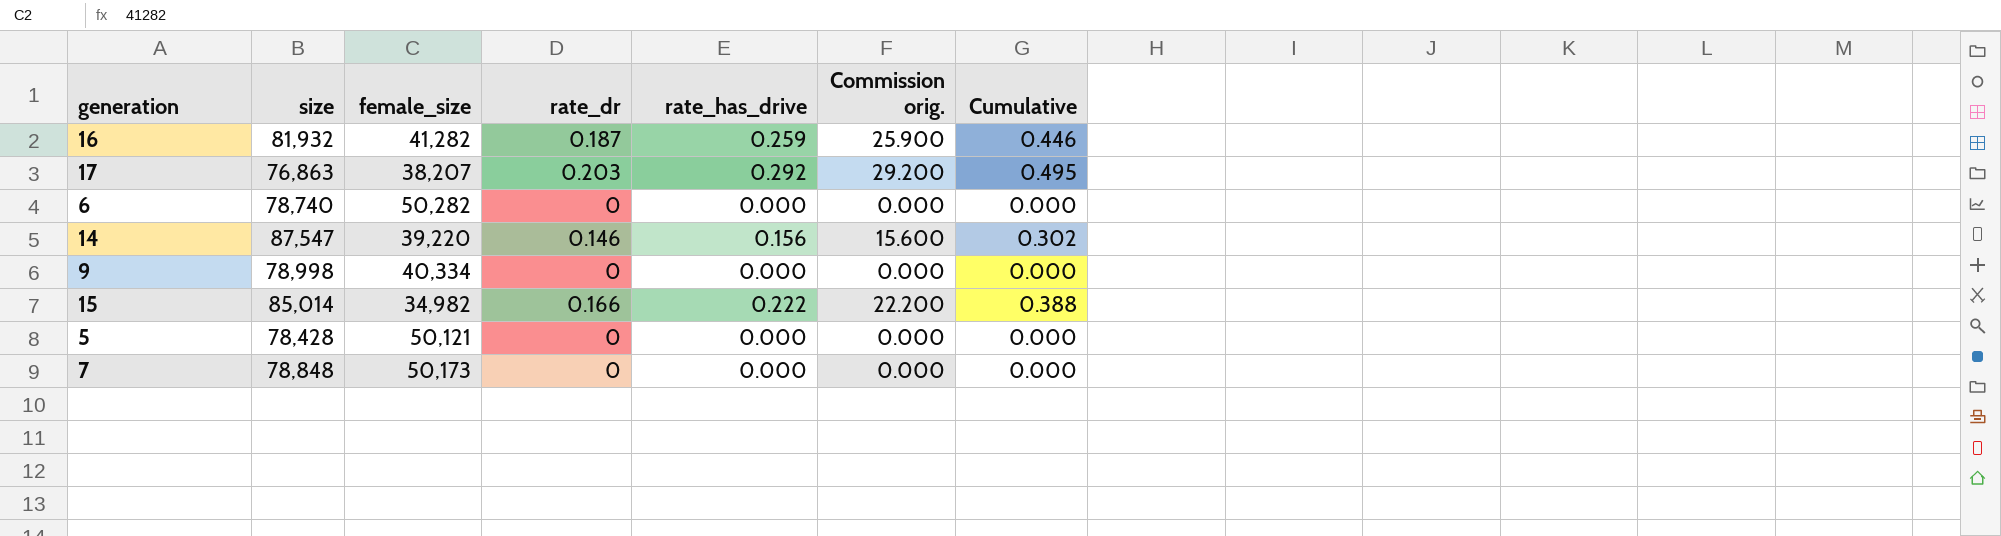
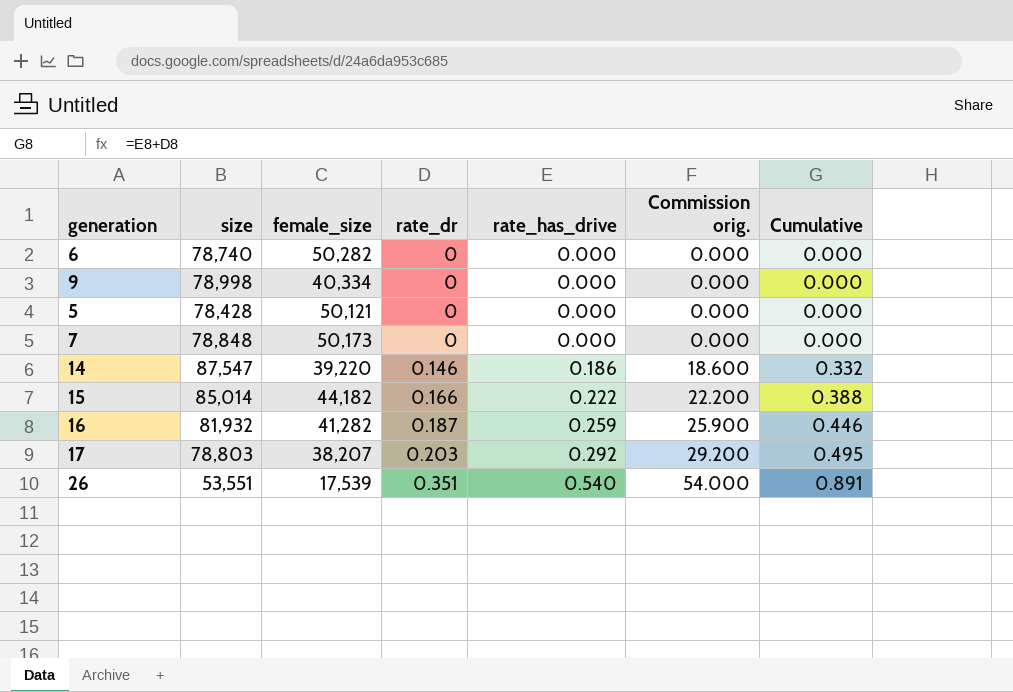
row order: none -> rate_dr ascending
14 | rate_has_drive: 0.156 -> 0.186
14 | Commission orig.: 15.600 -> 18.600
14 | Cumulative: 0.302 -> 0.332
15 | female_size: 34,982 -> 44,182
17 | size: 76,863 -> 78,803
row 26: none -> 53,551 | 17,539 | 0.351 | 0.540 | 54.000 | 0.891

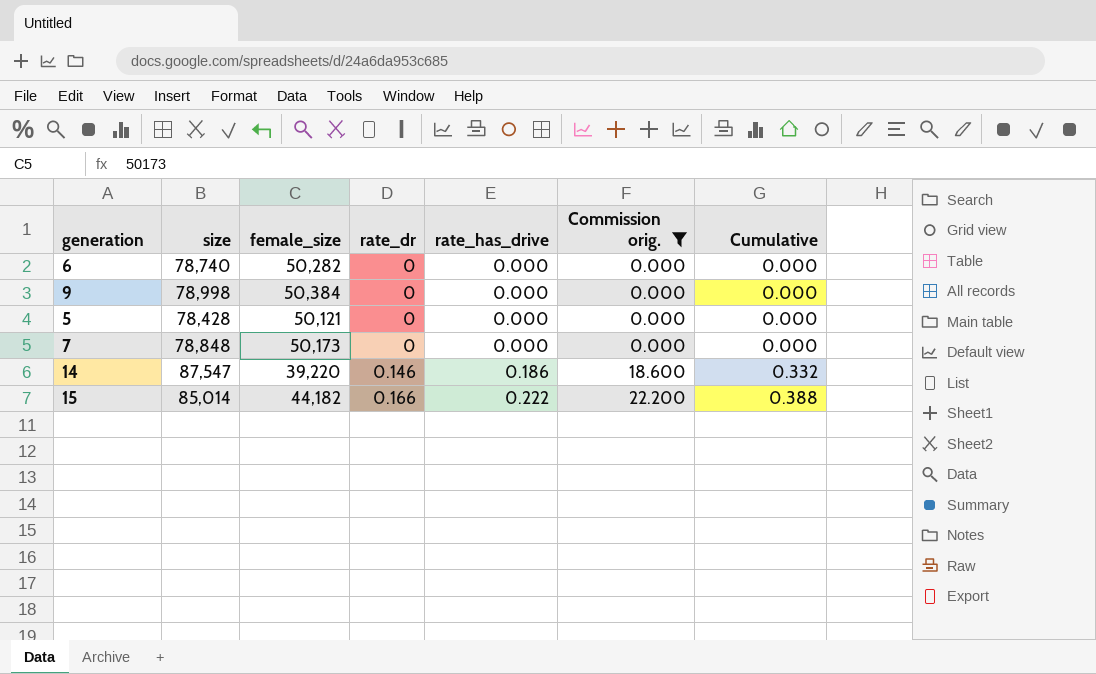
filter: none -> Commission orig. <= 22.200
9 | female_size: 40,334 -> 50,384

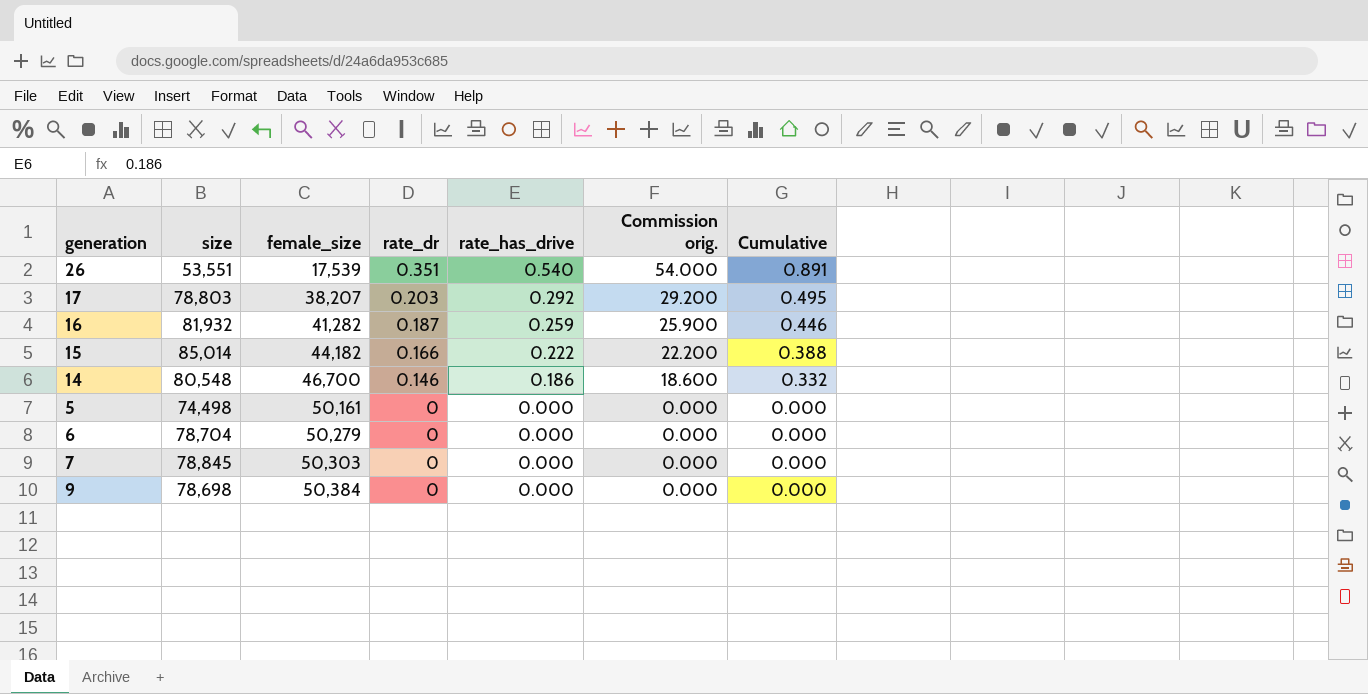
filter: Commission orig. <= 22.200 -> none
row order: rate_dr ascending -> female_size ascending
14 | size: 87,547 -> 80,548
14 | female_size: 39,220 -> 46,700
5 | size: 78,428 -> 74,498
5 | female_size: 50,121 -> 50,161
6 | size: 78,740 -> 78,704
6 | female_size: 50,282 -> 50,279
7 | size: 78,848 -> 78,845
7 | female_size: 50,173 -> 50,303
9 | size: 78,998 -> 78,698

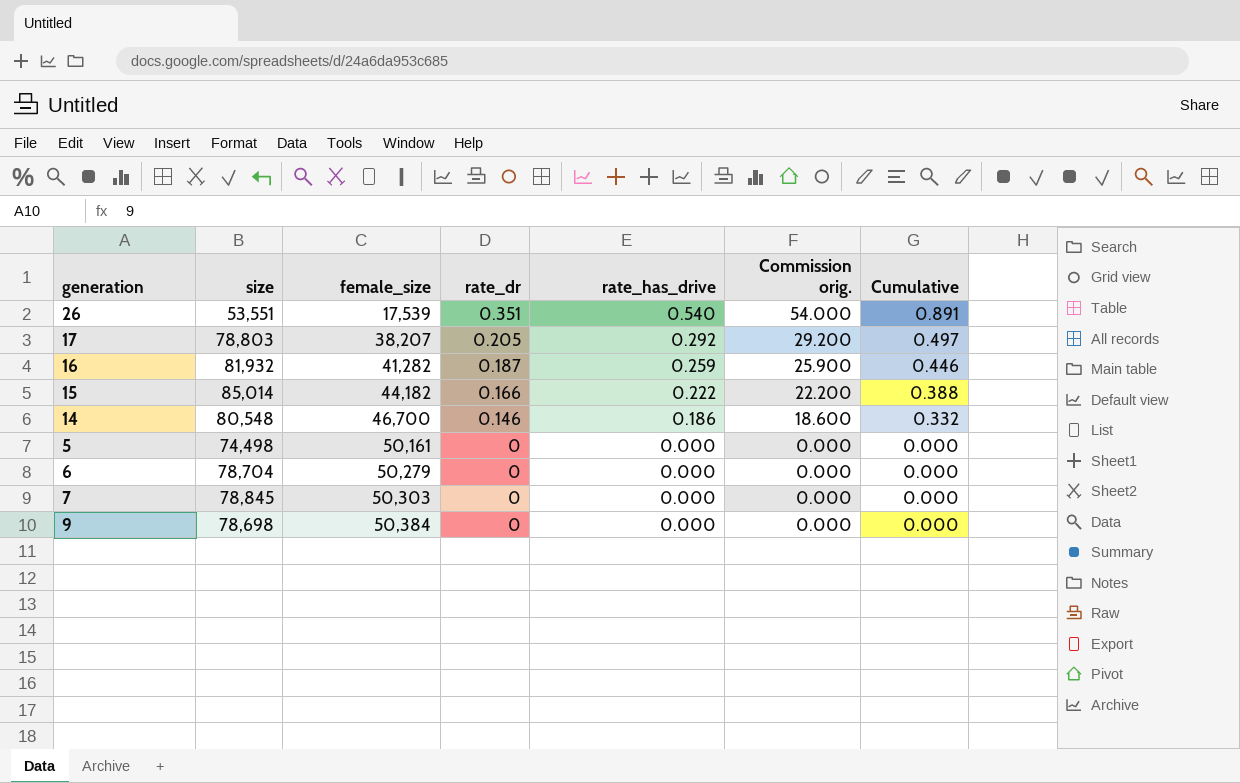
17 | rate_dr: 0.203 -> 0.205
17 | Cumulative: 0.495 -> 0.497

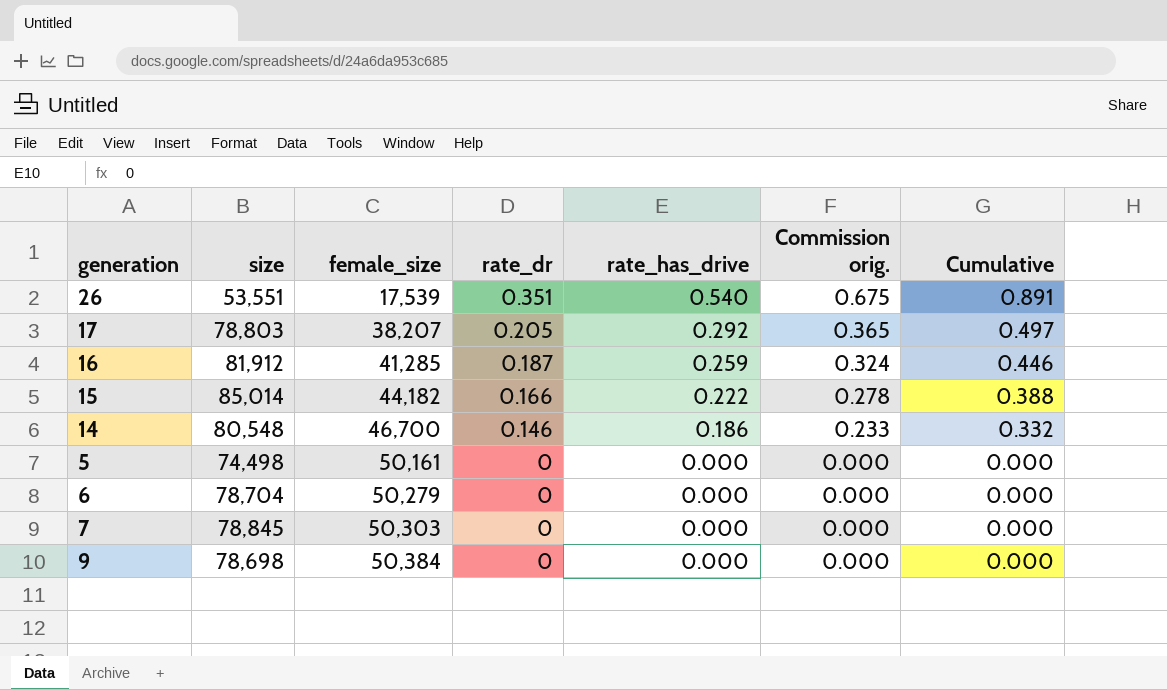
column Commission orig. | formula: [rate_has_drive] * 100 -> [rate_has_drive] * 1.25
16 | size: 81,932 -> 81,912
16 | female_size: 41,282 -> 41,285

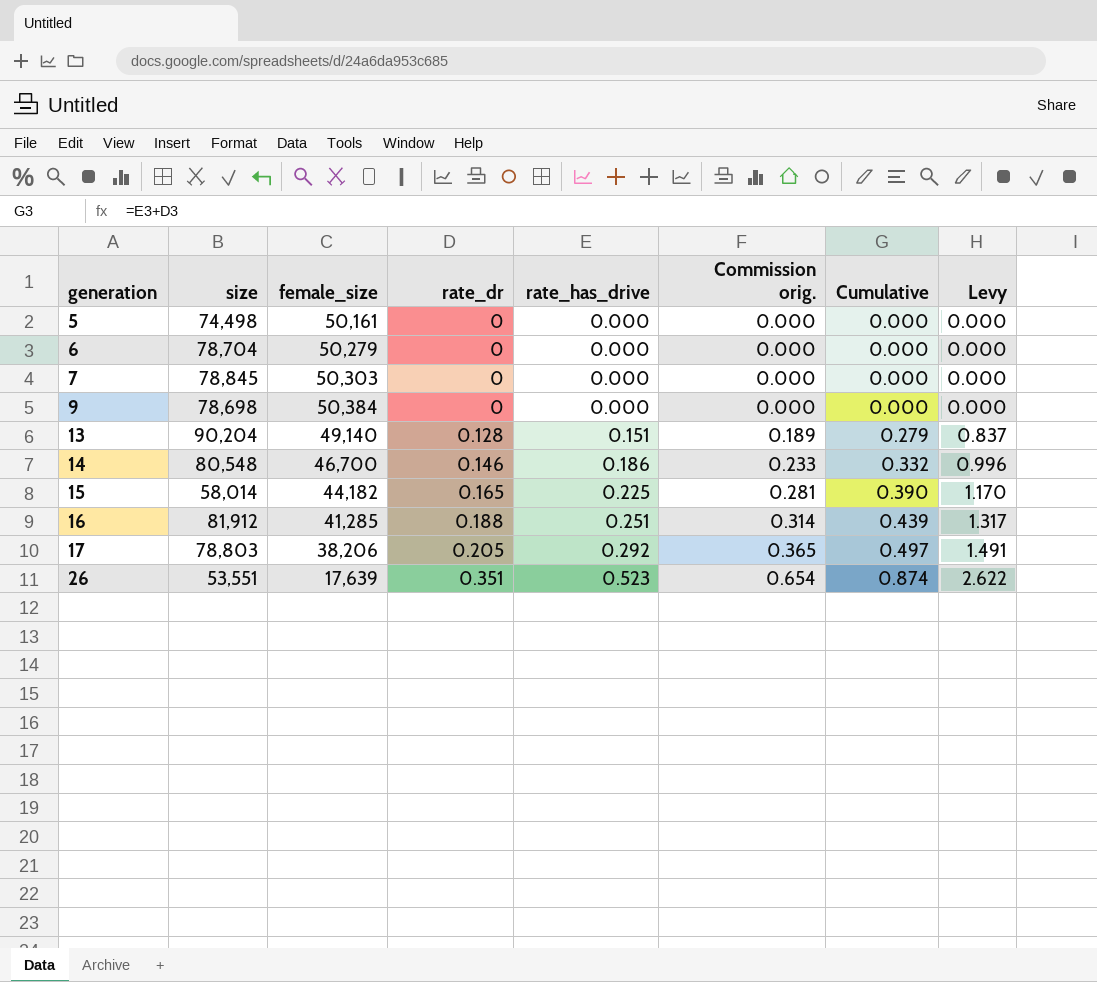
row order: female_size ascending -> generation ascending
column Levy | formula: none -> [Cumulative] * 3
row 13: none -> 90,204 | 49,140 | 0.128 | 0.151 | 0.189 | 0.279 | 0.837
15 | size: 85,014 -> 58,014
15 | rate_dr: 0.166 -> 0.165
15 | rate_has_drive: 0.222 -> 0.225
15 | Commission orig.: 0.278 -> 0.281
15 | Cumulative: 0.388 -> 0.390
16 | rate_dr: 0.187 -> 0.188
16 | rate_has_drive: 0.259 -> 0.251
16 | Commission orig.: 0.324 -> 0.314
16 | Cumulative: 0.446 -> 0.439
17 | female_size: 38,207 -> 38,206
26 | female_size: 17,539 -> 17,639
26 | rate_has_drive: 0.540 -> 0.523
26 | Commission orig.: 0.675 -> 0.654
26 | Cumulative: 0.891 -> 0.874

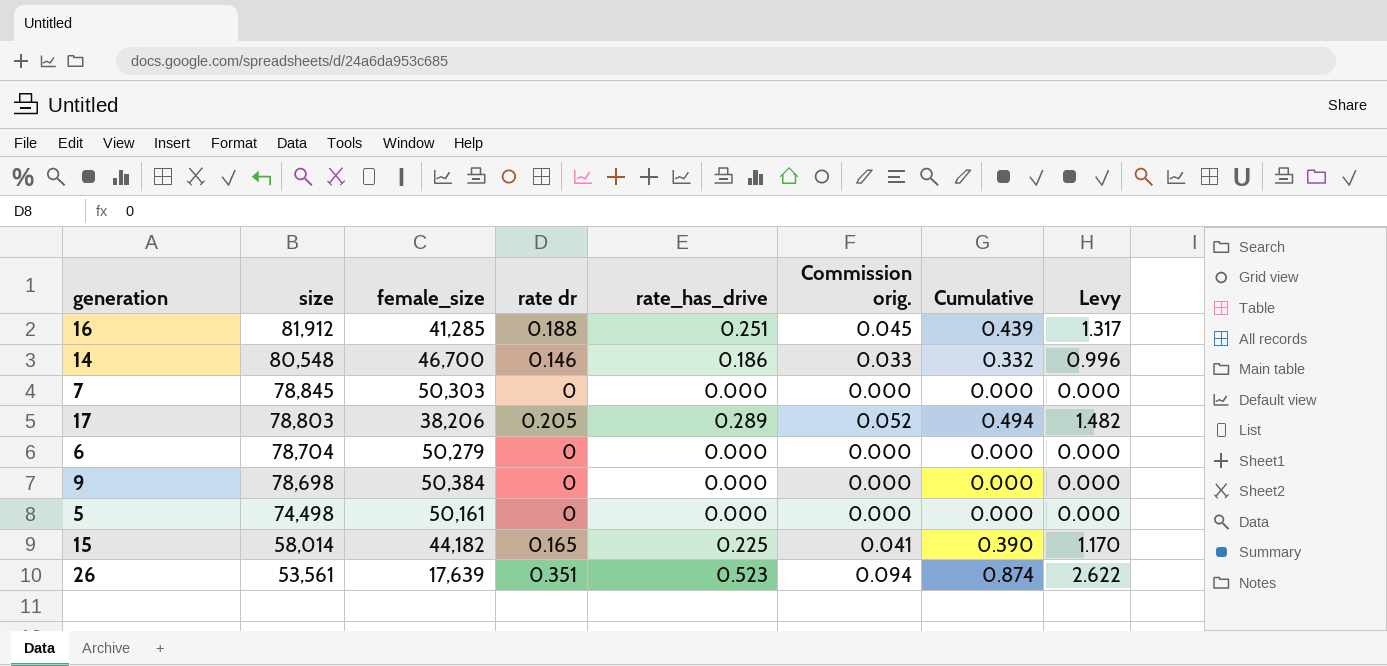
row order: generation ascending -> size descending
column name: rate_dr -> rate dr
column Commission orig. | formula: [rate_has_drive] * 1.25 -> [rate_has_drive] * 0.18
row 13: 90,204 | 49,140 | 0.128 | 0.151 | 0.189 | 0.279 | 0.837 -> none
17 | rate_has_drive: 0.292 -> 0.289
17 | Cumulative: 0.497 -> 0.494
17 | Levy: 1.491 -> 1.482
26 | size: 53,551 -> 53,561

